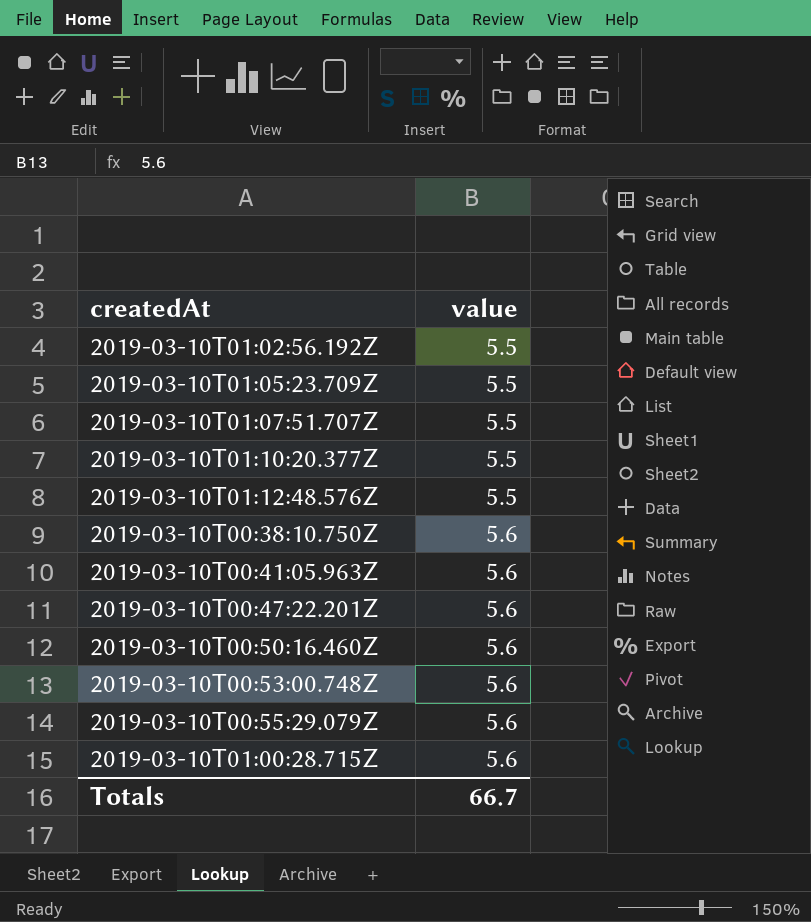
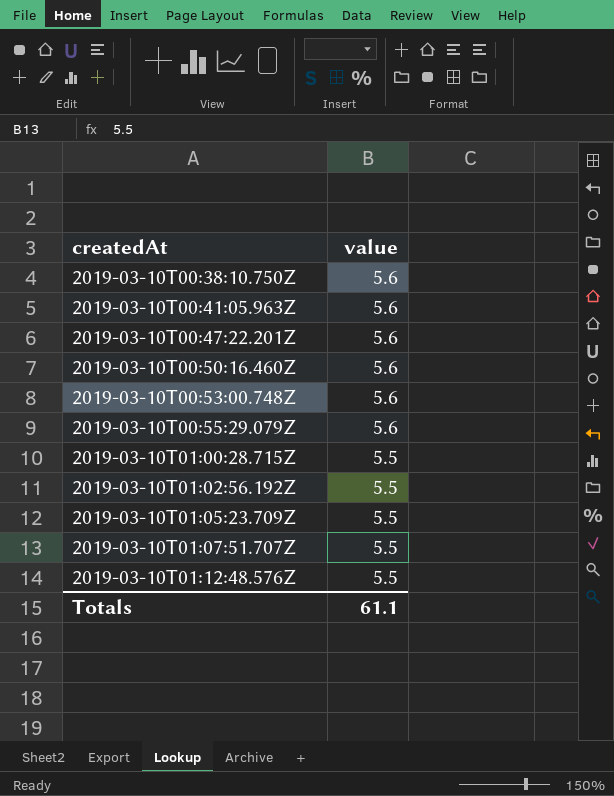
row order: value ascending -> createdAt ascending
row 2019-03-10T01:10:20.377Z: 5.5 -> none
2019-03-10T01:00:28.715Z | value: 5.6 -> 5.5
Totals | value: 66.7 -> 61.1

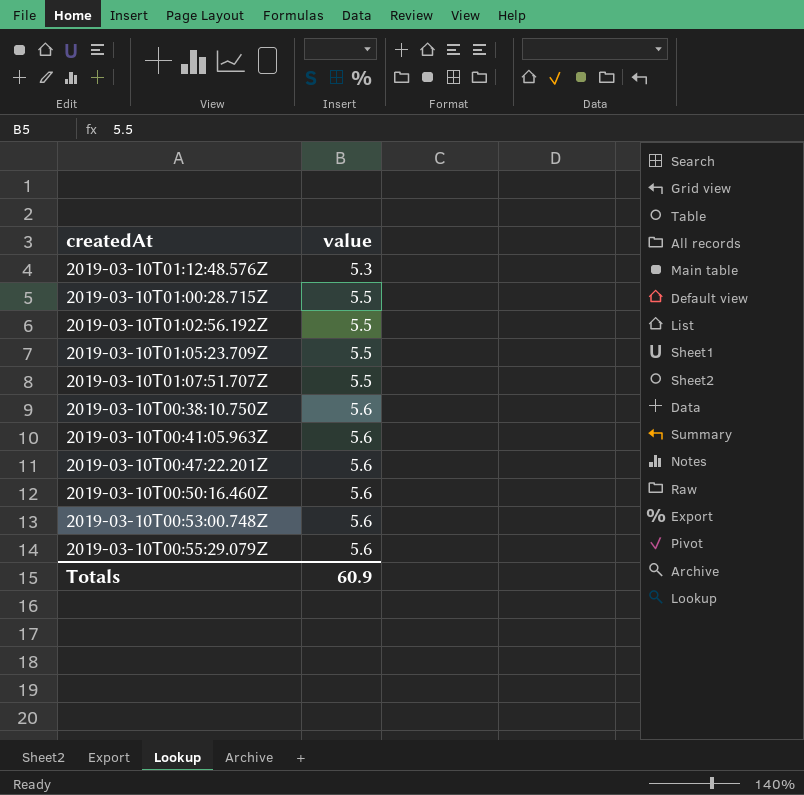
row order: createdAt ascending -> value ascending
2019-03-10T01:12:48.576Z | value: 5.5 -> 5.3
Totals | value: 61.1 -> 60.9

